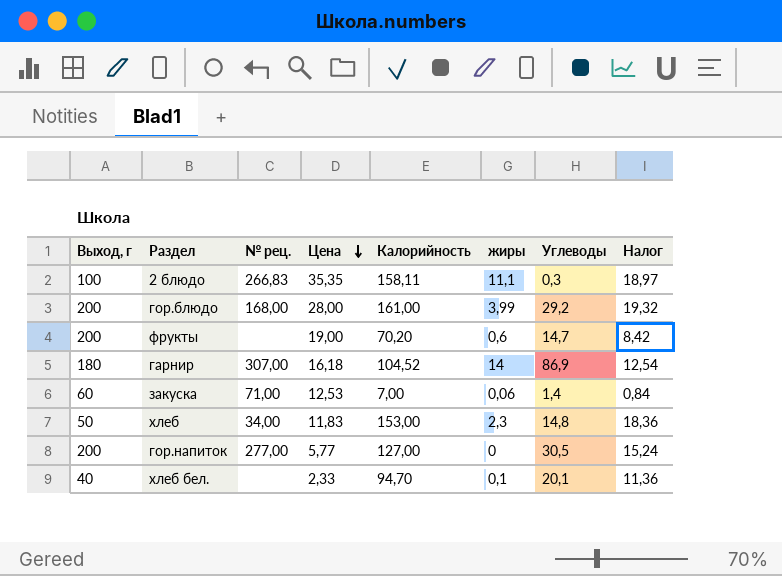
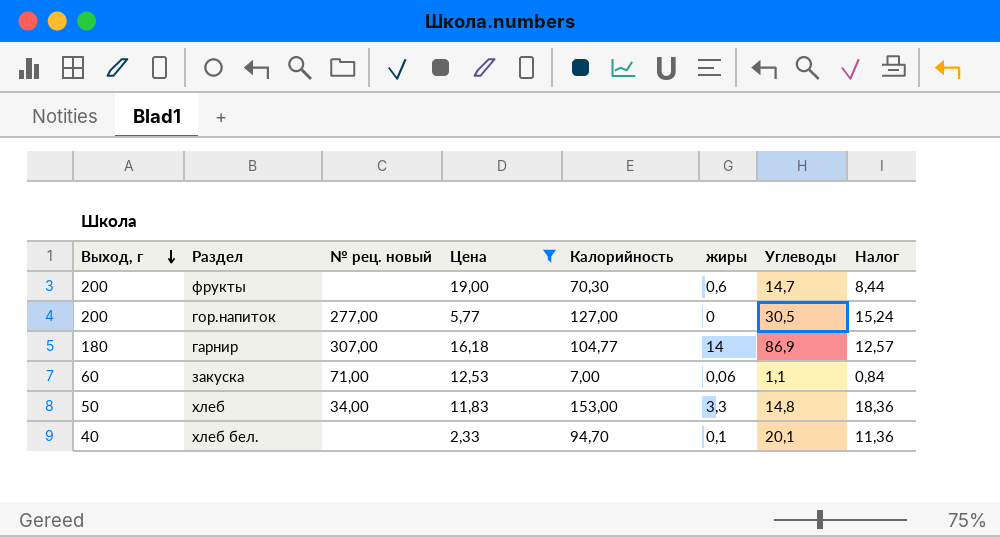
filter: none -> Цена <= 19,00
row order: Цена descending -> Выход, г descending
column name: № рец. -> № рец. новый
фрукты | Калорийность: 70,20 -> 70,30
фрукты | Налог: 8,42 -> 8,44
гарнир | Калорийность: 104,52 -> 104,77
гарнир | Налог: 12,54 -> 12,57
закуска | Углеводы: 1,4 -> 1,1
хлеб | жиры: 2,3 -> 3,3

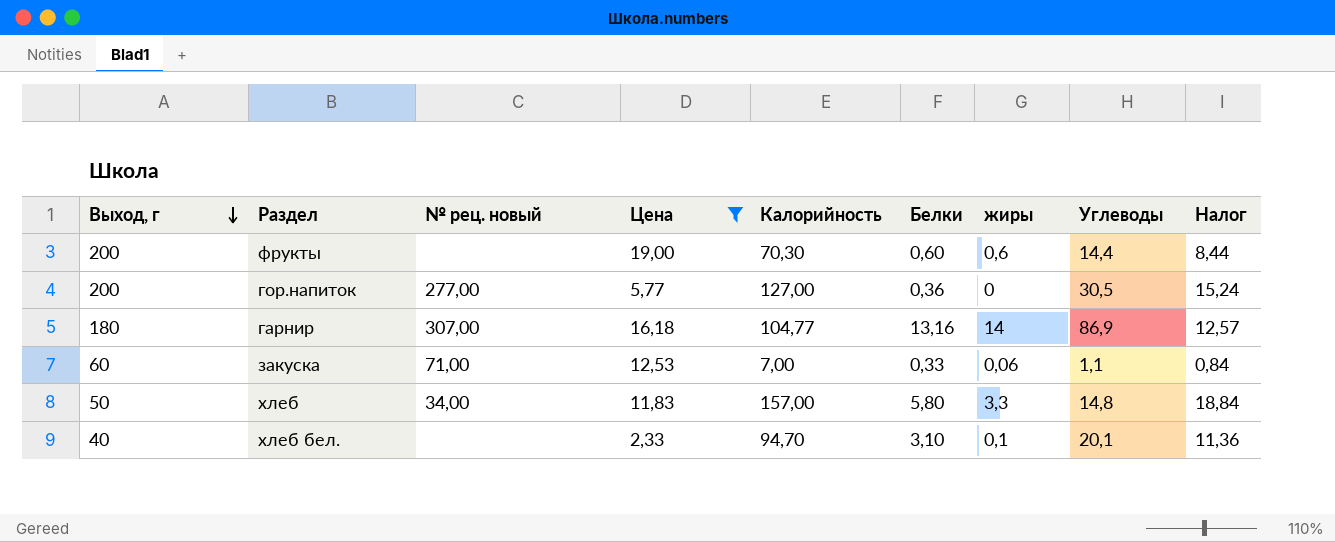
column Белки | position: none -> 6
фрукты | Углеводы: 14,7 -> 14,4
хлеб | Калорийность: 153,00 -> 157,00
хлеб | Налог: 18,36 -> 18,84

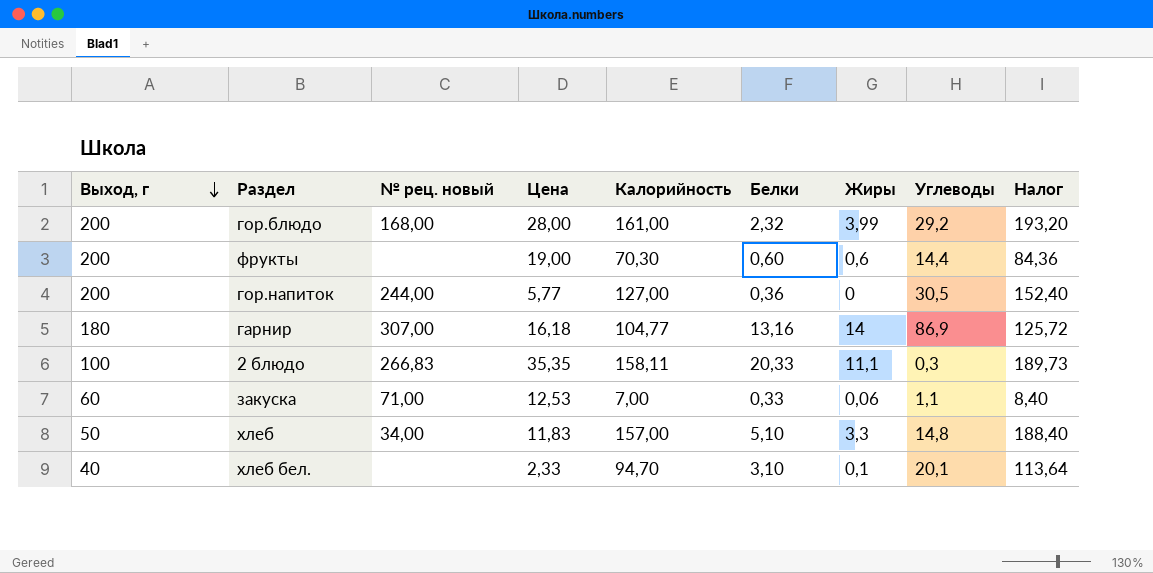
filter: Цена <= 19,00 -> none
column name: жиры -> Жиры
column Налог | formula: [Калорийность] * 0,12 -> [Калорийность] * 1,2
гор.напиток | № рец. новый: 277,00 -> 244,00
хлеб | Белки: 5,80 -> 5,10

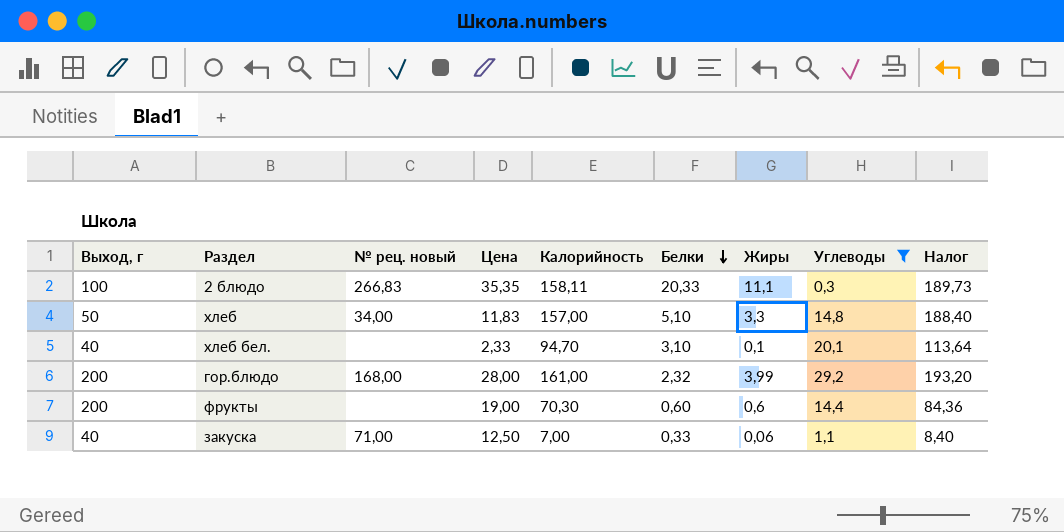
filter: none -> Углеводы <= 29,2
row order: Выход, г descending -> Белки descending
закуска | Выход, г: 60 -> 40
закуска | Цена: 12,53 -> 12,50

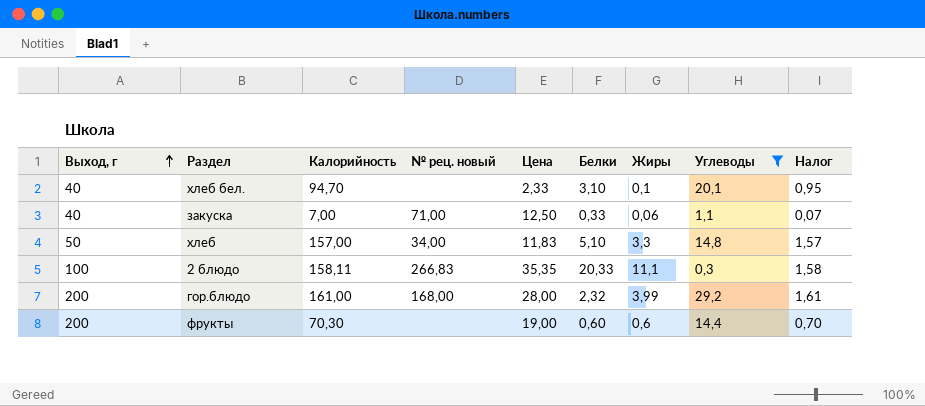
row order: Белки descending -> Выход, г ascending
column Калорийность | position: 5 -> 3
column Налог | formula: [Калорийность] * 1,2 -> [Калорийность] * 0,01

